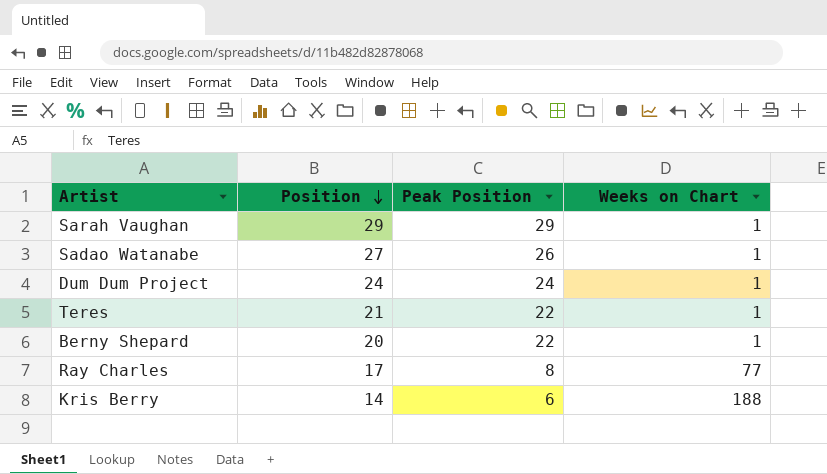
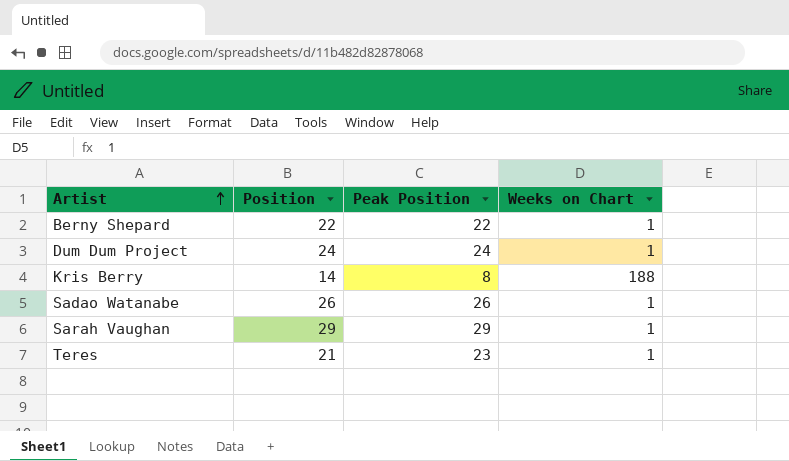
row order: Position descending -> Artist ascending
row Ray Charles: 17 | 8 | 77 -> none
Berny Shepard | Position: 20 -> 22
Kris Berry | Peak Position: 6 -> 8
Sadao Watanabe | Position: 27 -> 26
Teres | Peak Position: 22 -> 23

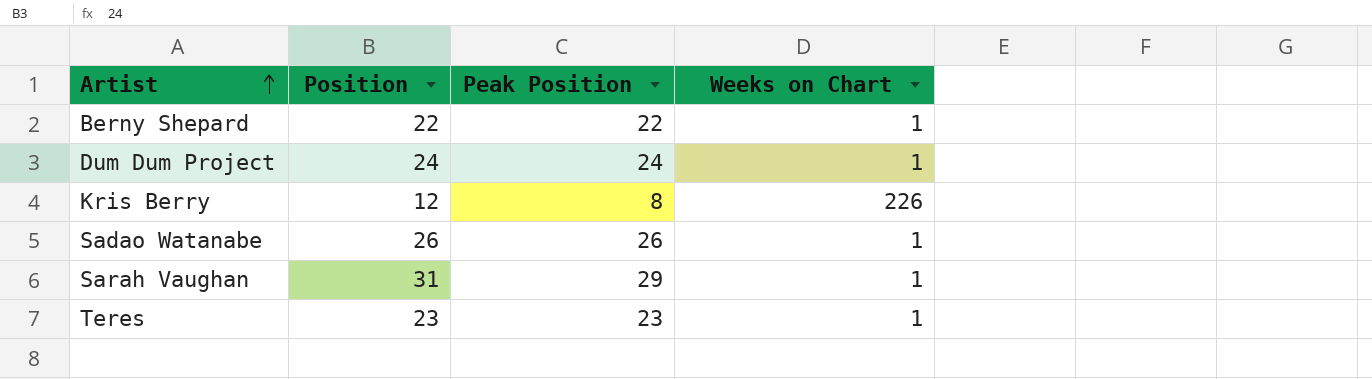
Kris Berry | Position: 14 -> 12
Kris Berry | Weeks on Chart: 188 -> 226
Sarah Vaughan | Position: 29 -> 31
Teres | Position: 21 -> 23

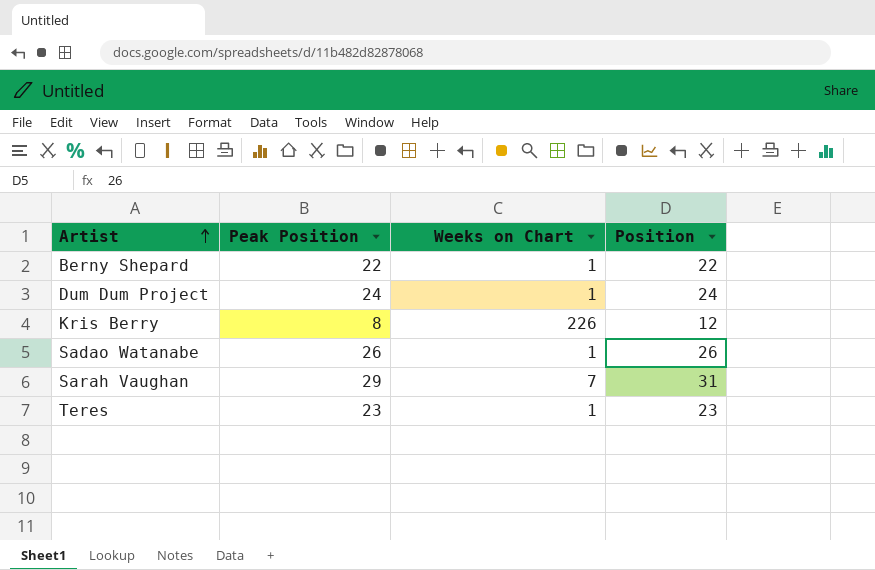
column Position | position: 2 -> 4
Sarah Vaughan | Weeks on Chart: 1 -> 7

